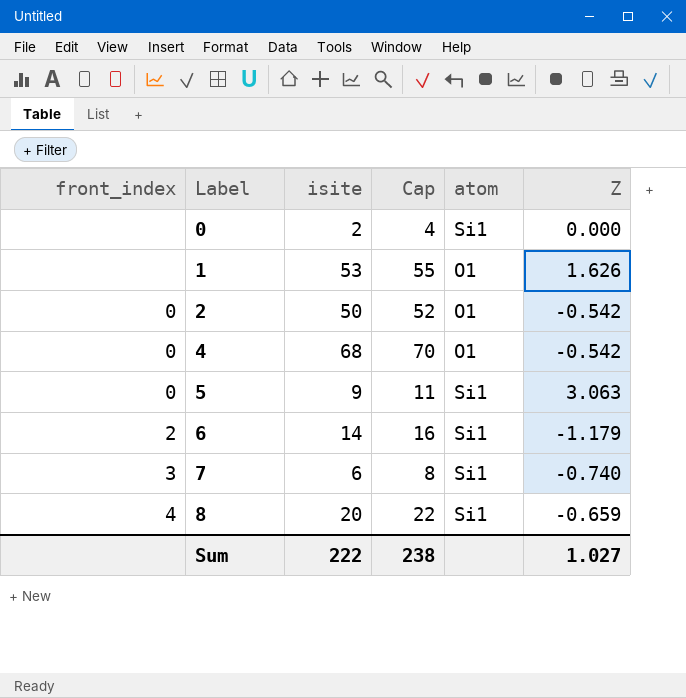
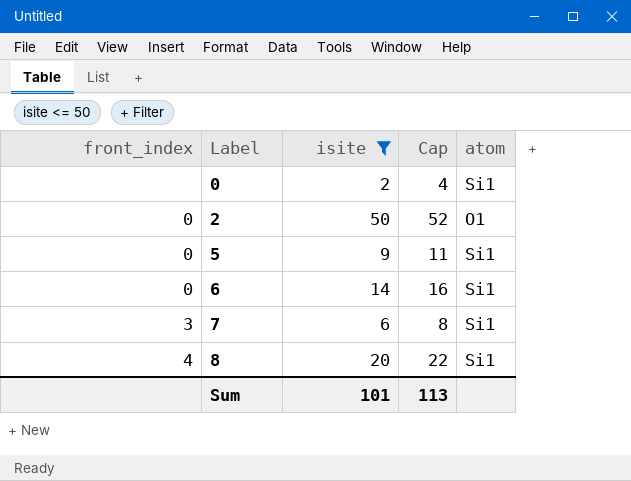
filter: none -> isite <= 50
column Z | position: 6 -> none
6 | front_index: 2 -> 0
Sum | isite: 222 -> 101
Sum | Cap: 238 -> 113

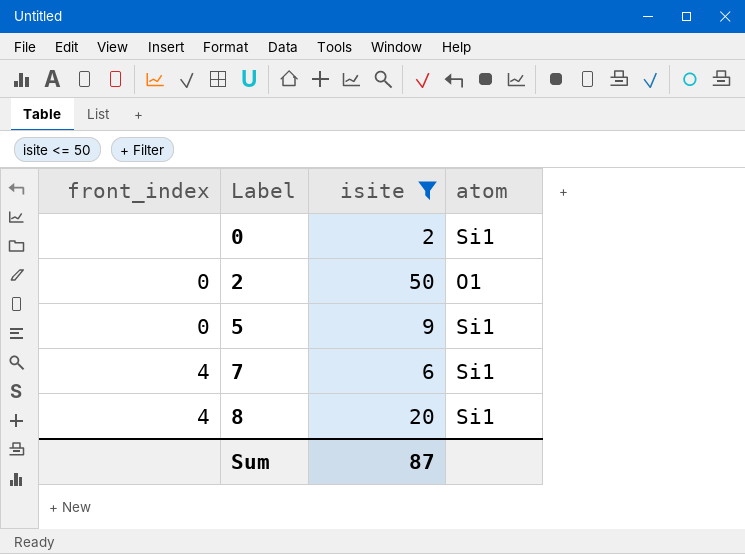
column Cap | formula: [isite] + 2 -> none
row 6: 0 | 14 | 16 | Si1 -> none
7 | front_index: 3 -> 4
Sum | isite: 101 -> 87

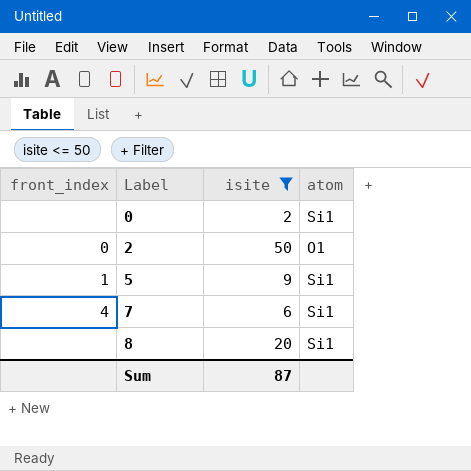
5 | front_index: 0 -> 1
8 | front_index: 4 -> none

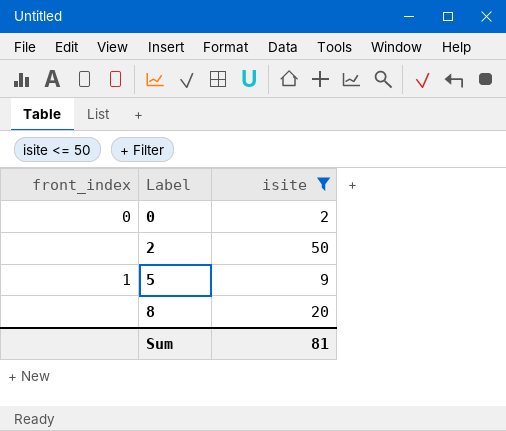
column atom | position: 4 -> none
row 7: 4 | 6 | Si1 -> none
0 | front_index: none -> 0
2 | front_index: 0 -> none
Sum | isite: 87 -> 81

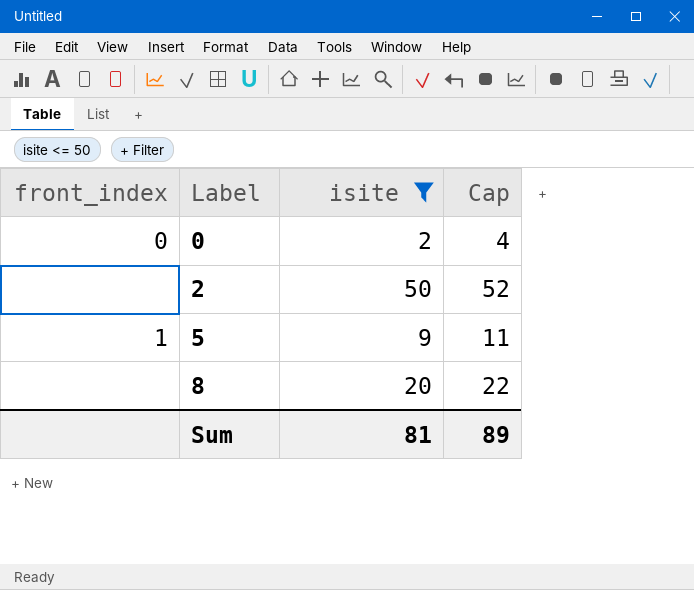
column Cap | formula: none -> [isite] + 2

